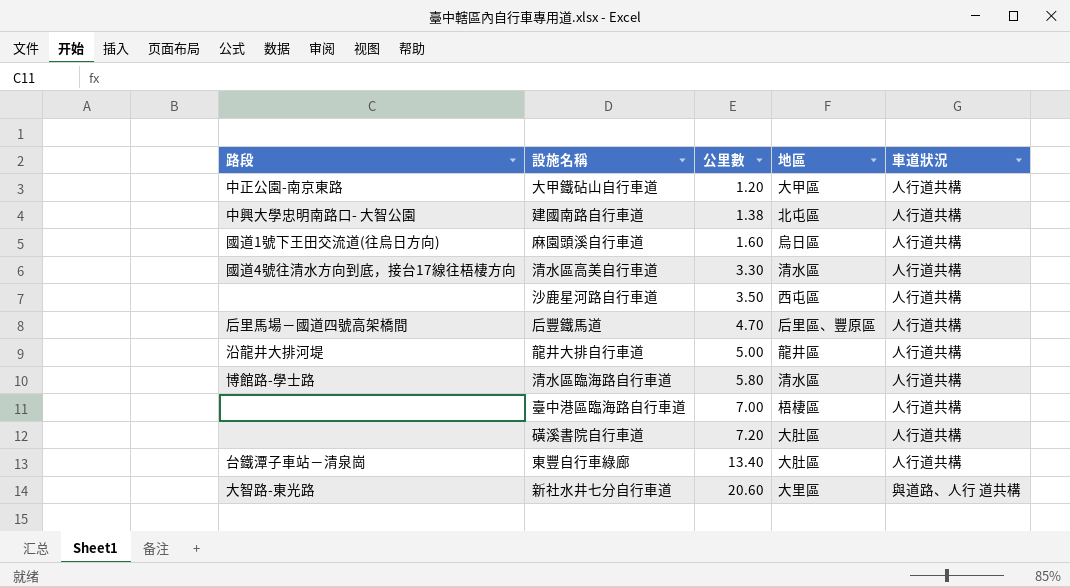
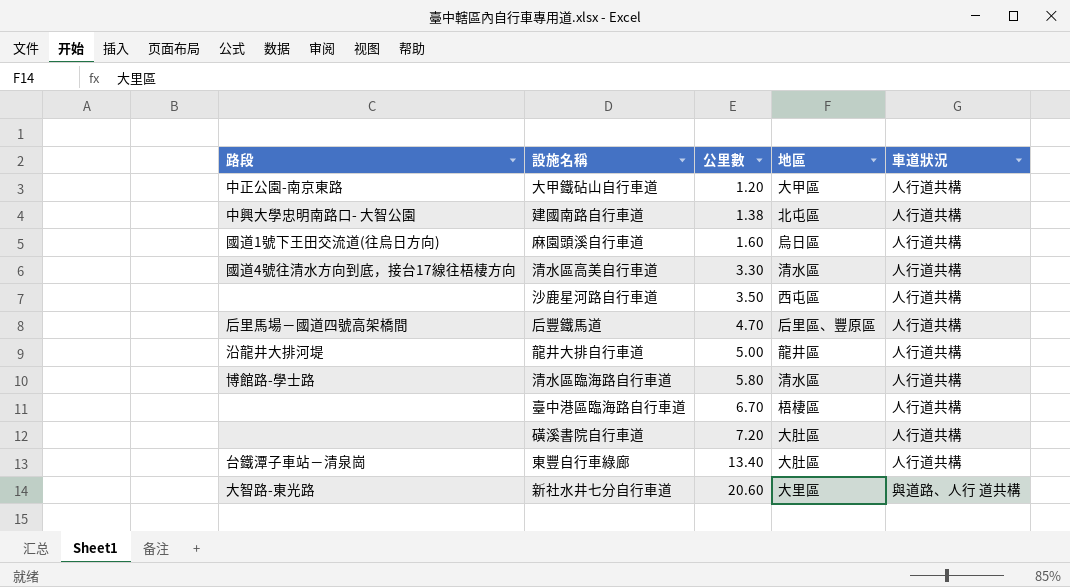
臺中港區臨海路自行車道 | 公里數: 7.00 -> 6.70

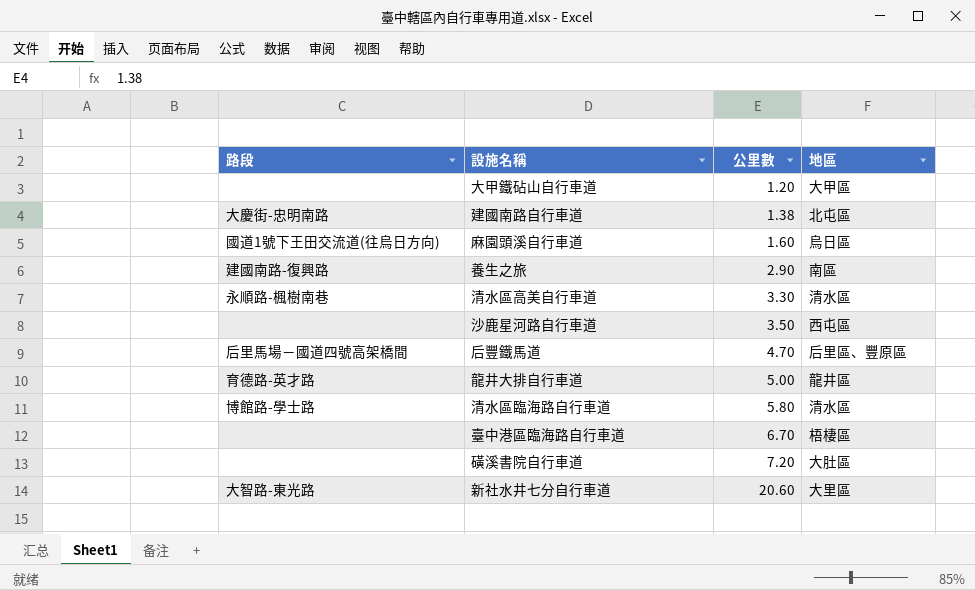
column 車道狀況 | position: 5 -> none
row 東豐自行車綠廊: 台鐵潭子車站－清泉崗 | 13.40 | 大肚區 | 人行道共構 -> none
大甲鐵砧山自行車道 | 路段: 中正公園-南京東路 -> none
建國南路自行車道 | 路段: 中興大學忠明南路口- 大智公園 -> 大慶街-忠明南路
row 養生之旅: none -> 建國南路-復興路 | 2.90 | 南區
清水區高美自行車道 | 路段: 國道4號往清水方向到底，接台17線往梧棲方向 -> 永順路-楓樹南巷
龍井大排自行車道 | 路段: 沿龍井大排河堤 -> 育德路-英才路

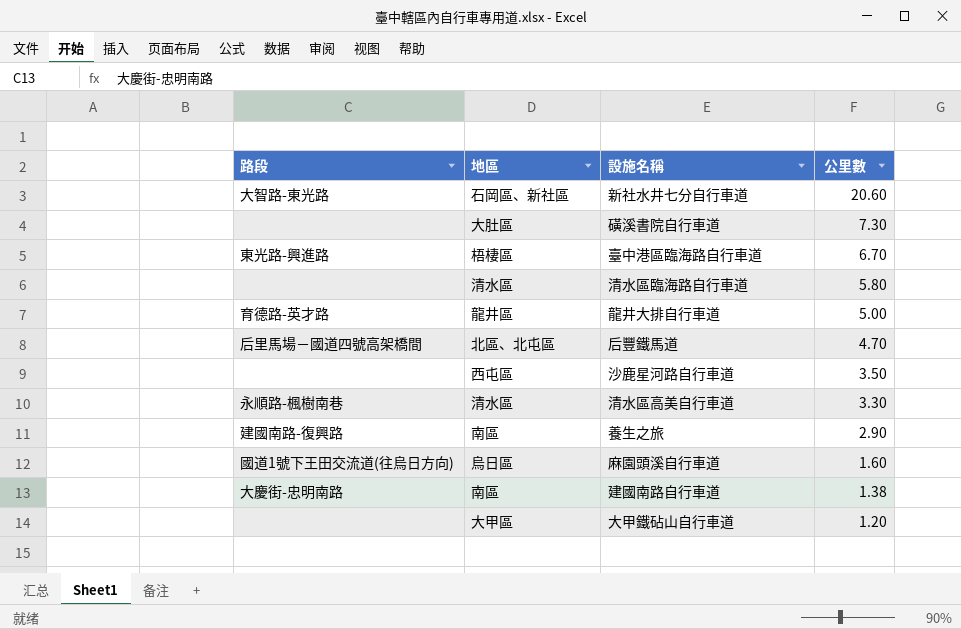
row order: 公里數 ascending -> 公里數 descending
column 地區 | position: 4 -> 2
新社水井七分自行車道 | 地區: 大里區 -> 石岡區、新社區
磺溪書院自行車道 | 公里數: 7.20 -> 7.30
臺中港區臨海路自行車道 | 路段: none -> 東光路-興進路
清水區臨海路自行車道 | 路段: 博館路-學士路 -> none
后豐鐵馬道 | 地區: 后里區、豐原區 -> 北區、北屯區
建國南路自行車道 | 地區: 北屯區 -> 南區

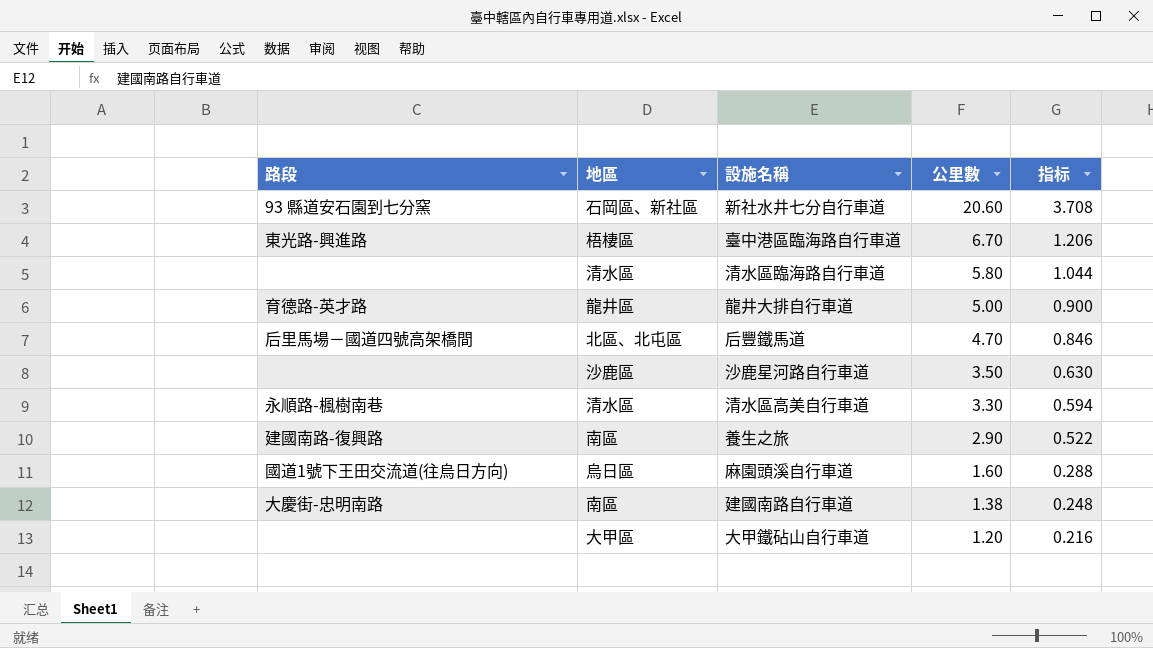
column 指标 | formula: none -> [公里數] * 0.18
row 磺溪書院自行車道: none | 大肚區 | 7.30 -> none
新社水井七分自行車道 | 路段: 大智路-東光路 -> 93 縣道安石園到七分窯
沙鹿星河路自行車道 | 地區: 西屯區 -> 沙鹿區

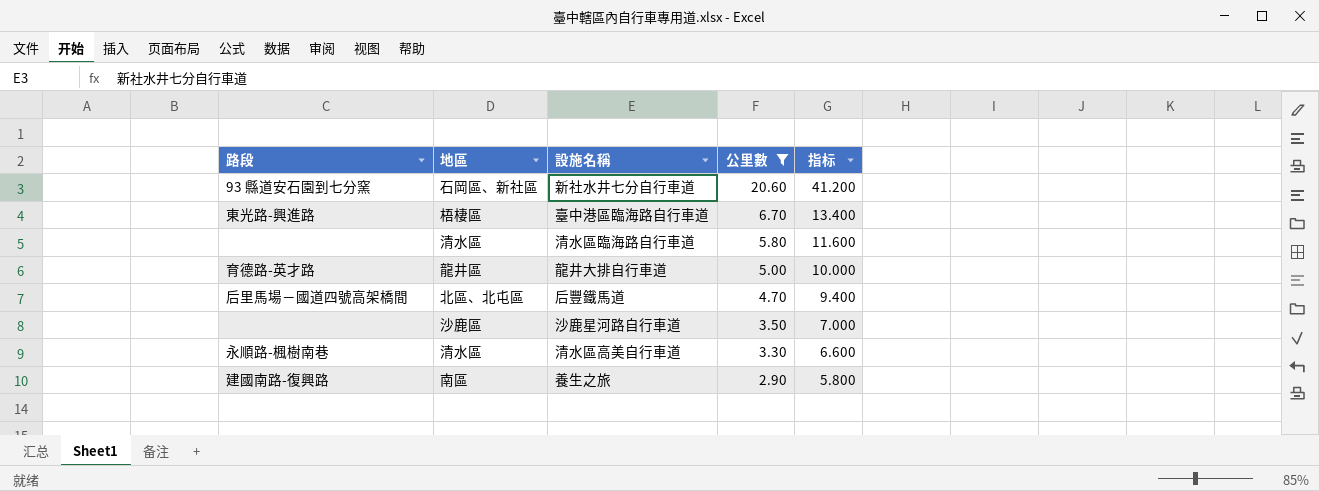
filter: none -> 公里數 >= 2.90
column 指标 | formula: [公里數] * 0.18 -> [公里數] * 2

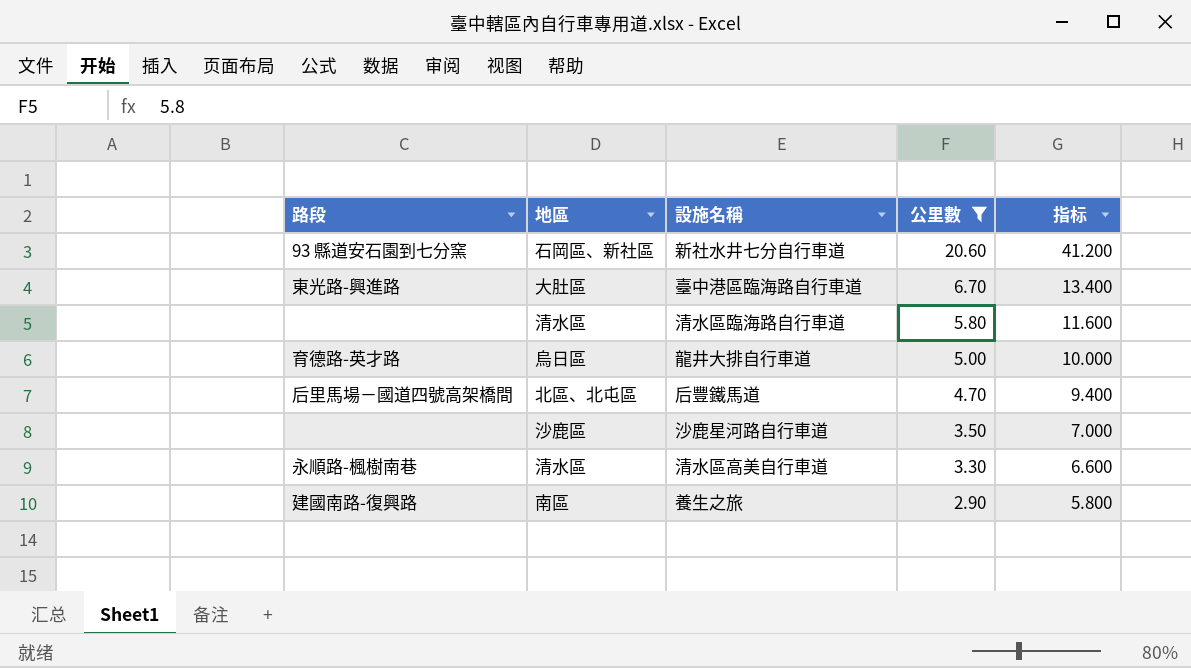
臺中港區臨海路自行車道 | 地區: 梧棲區 -> 大肚區
龍井大排自行車道 | 地區: 龍井區 -> 烏日區

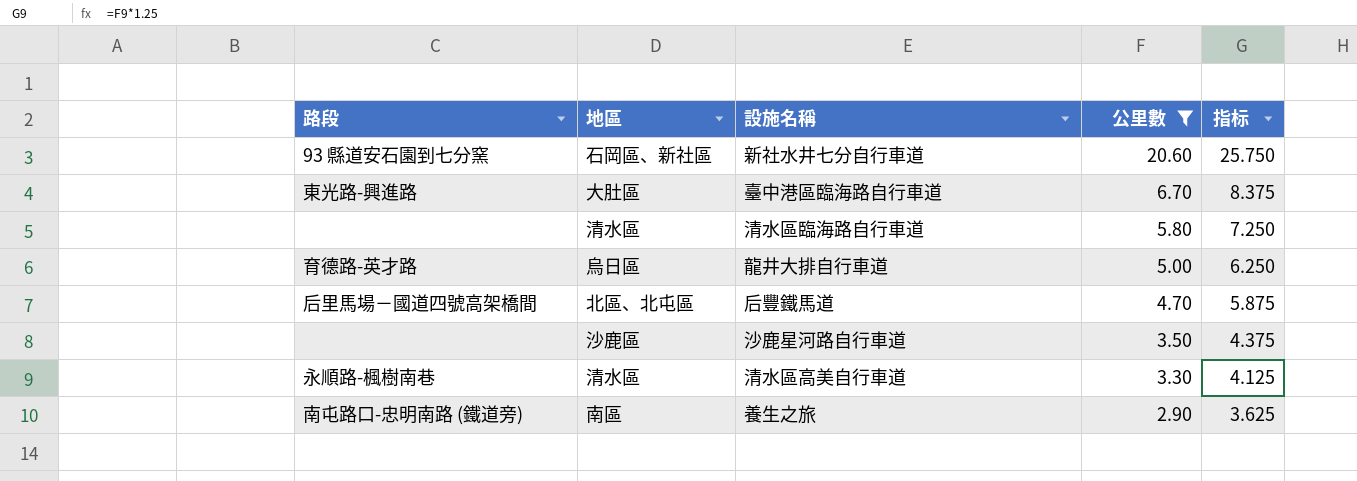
column 指标 | formula: [公里數] * 2 -> [公里數] * 1.25
養生之旅 | 路段: 建國南路-復興路 -> 南屯路口-忠明南路 (鐵道旁)

